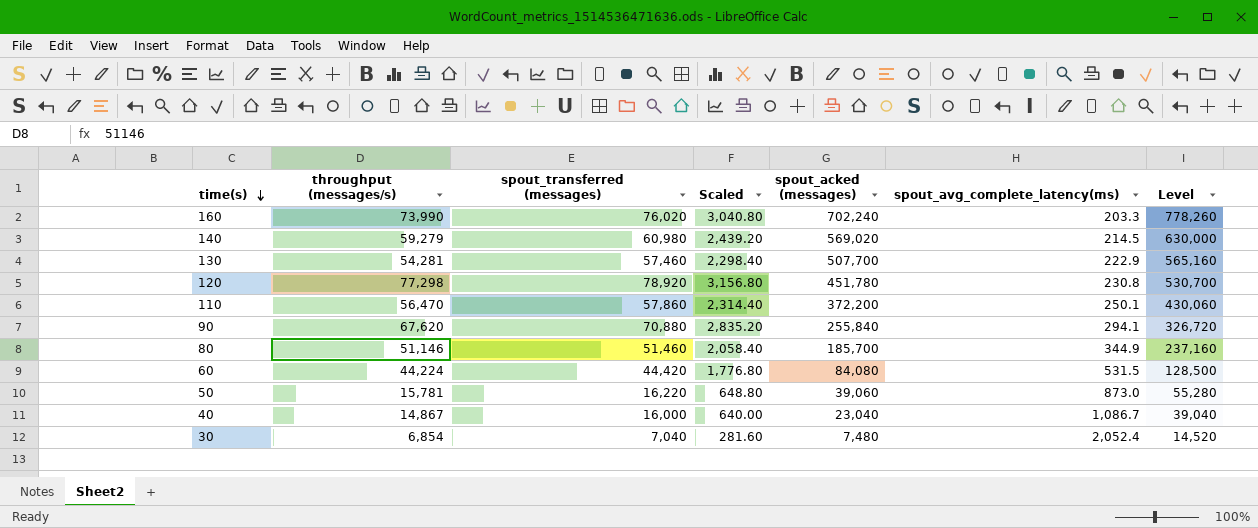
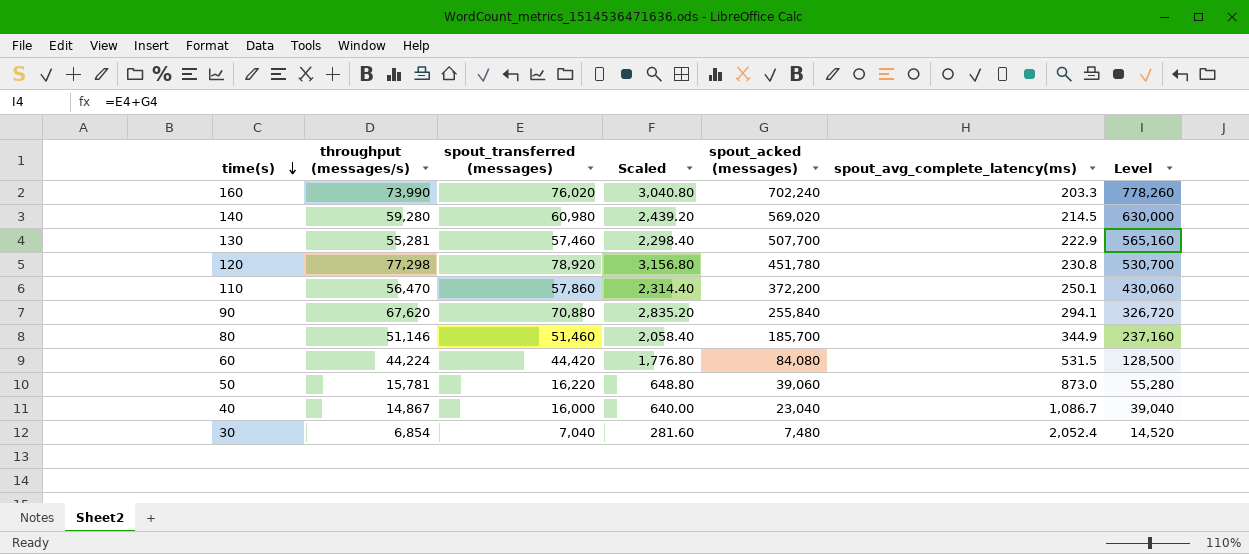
140 | throughput (messages/s): 59,279 -> 59,280
130 | throughput (messages/s): 54,281 -> 55,281

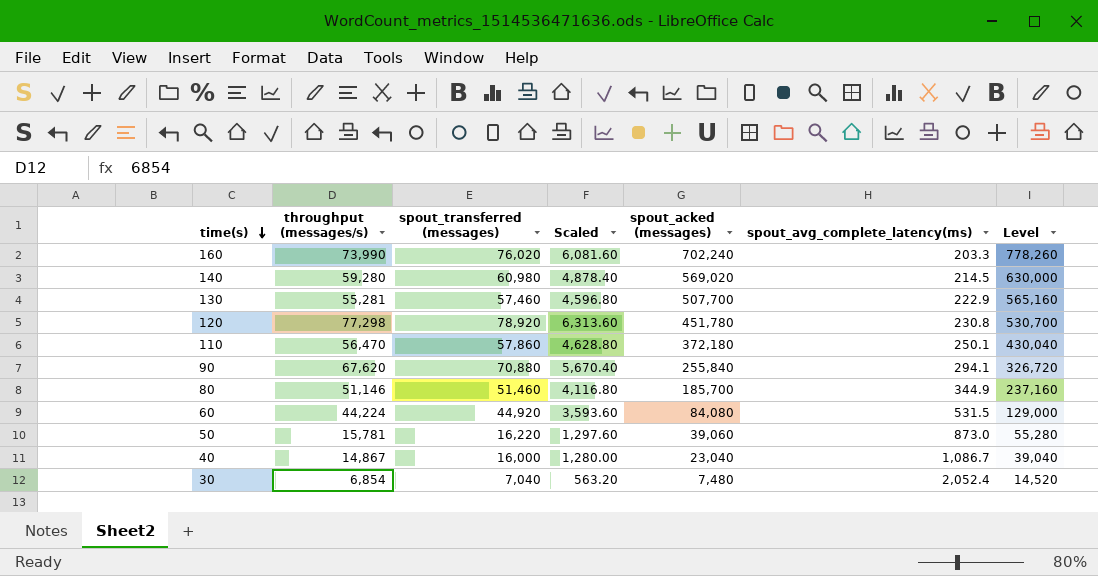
column Scaled | formula: [spout_transferred (messages)] * 0.04 -> [spout_transferred (messages)] * 0.08
110 | spout_acked (messages): 372,200 -> 372,180
110 | Level: 430,060 -> 430,040
60 | spout_transferred (messages): 44,420 -> 44,920
60 | Level: 128,500 -> 129,000

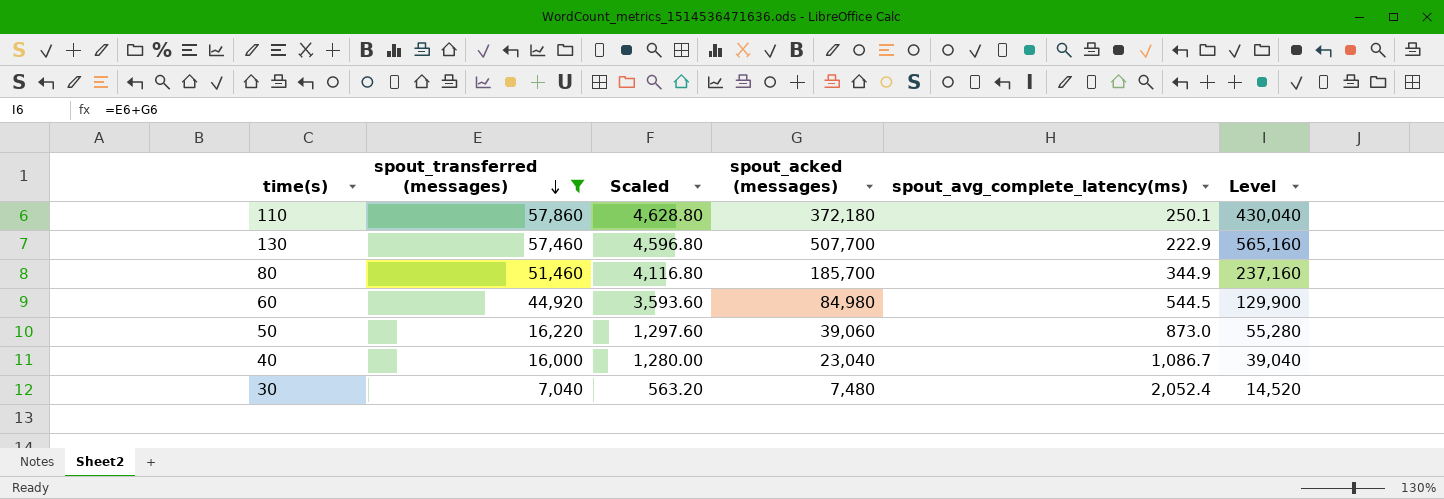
filter: none -> spout_transferred (messages) <= 57,860
row order: time(s) descending -> spout_transferred (messages) descending
column throughput (messages/s) | position: 2 -> none
60 | spout_acked (messages): 84,080 -> 84,980
60 | spout_avg_complete_latency(ms): 531.5 -> 544.5
60 | Level: 129,000 -> 129,900

